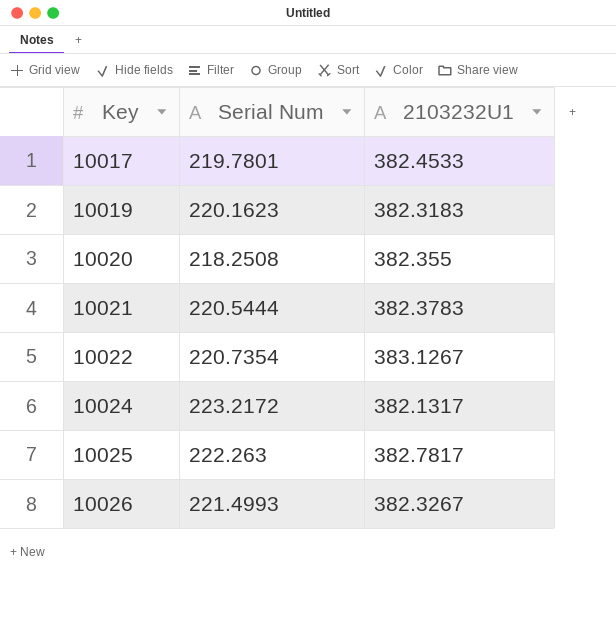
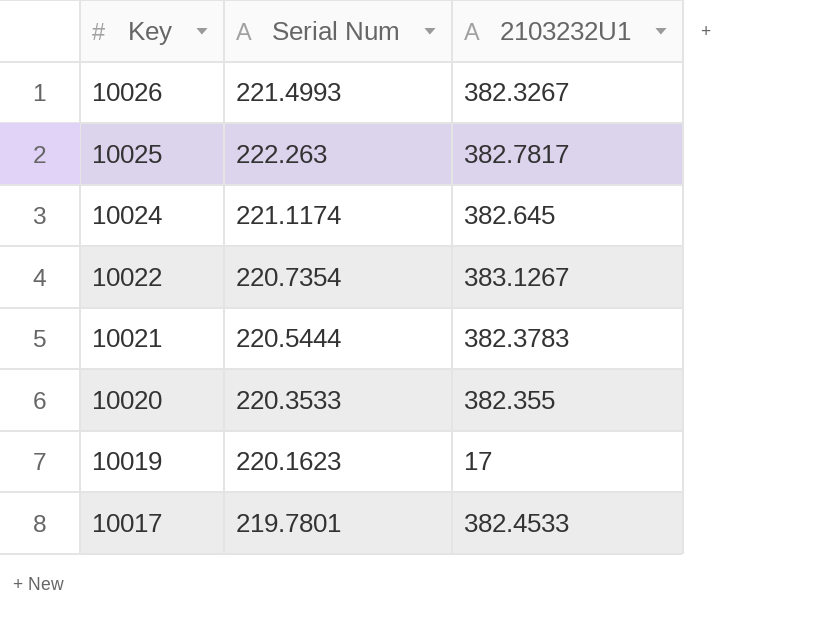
row order: Key ascending -> Key descending
10024 | Serial Num: 223.2172 -> 221.1174
10024 | 2103232U1: 382.1317 -> 382.645
10020 | Serial Num: 218.2508 -> 220.3533
10019 | 2103232U1: 382.3183 -> 17

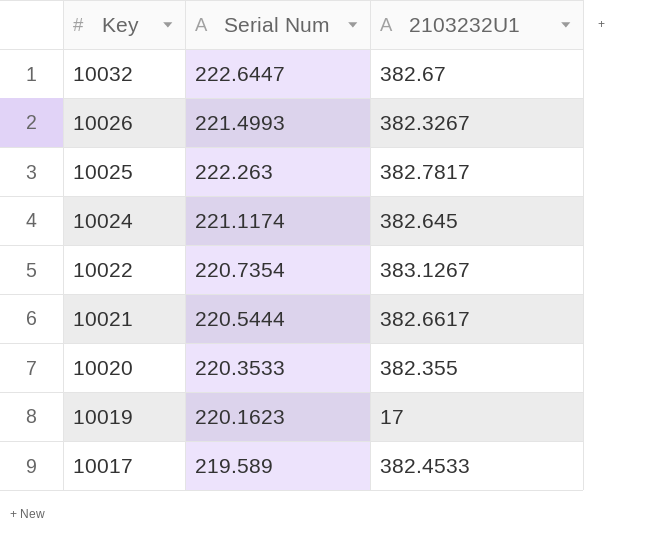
row 10032: none -> 222.6447 | 382.67
10021 | 2103232U1: 382.3783 -> 382.6617
10017 | Serial Num: 219.7801 -> 219.589

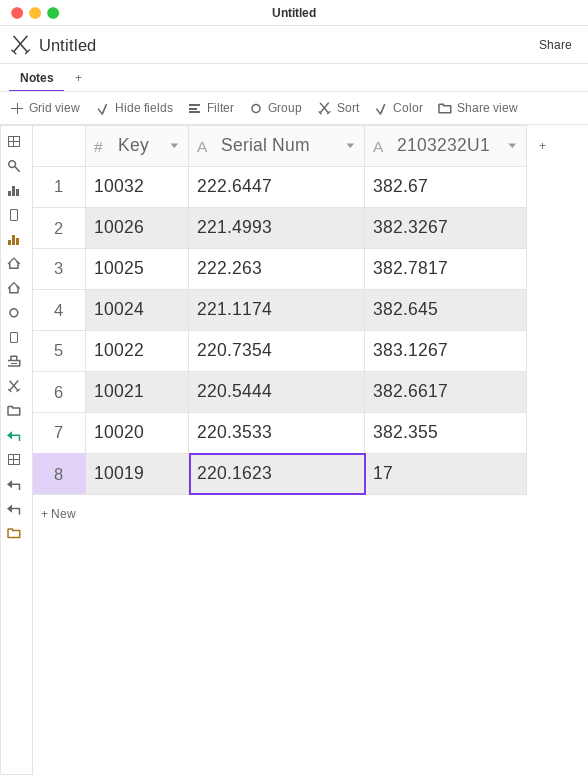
row 10017: 219.589 | 382.4533 -> none

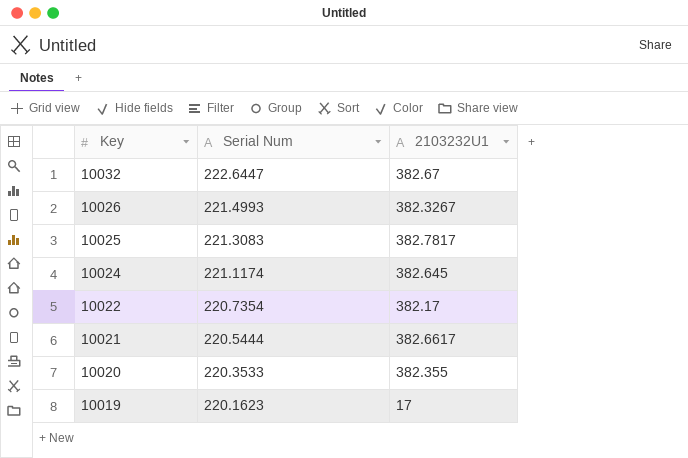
10025 | Serial Num: 222.263 -> 221.3083
10022 | 2103232U1: 383.1267 -> 382.17

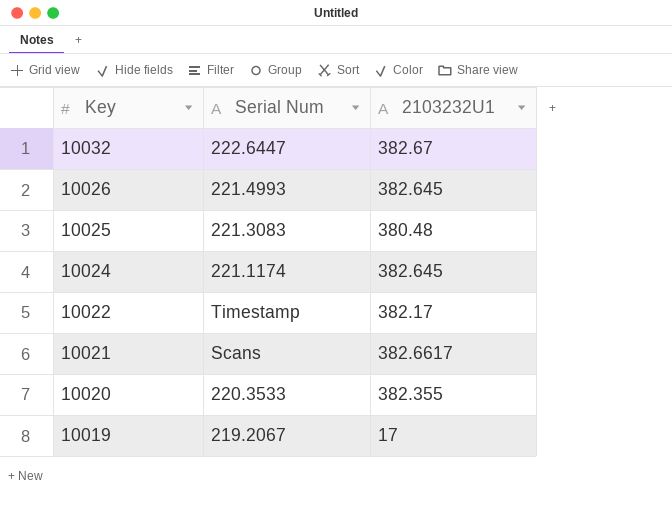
10026 | 2103232U1: 382.3267 -> 382.645
10025 | 2103232U1: 382.7817 -> 380.48
10022 | Serial Num: 220.7354 -> Timestamp
10021 | Serial Num: 220.5444 -> Scans
10019 | Serial Num: 220.1623 -> 219.2067

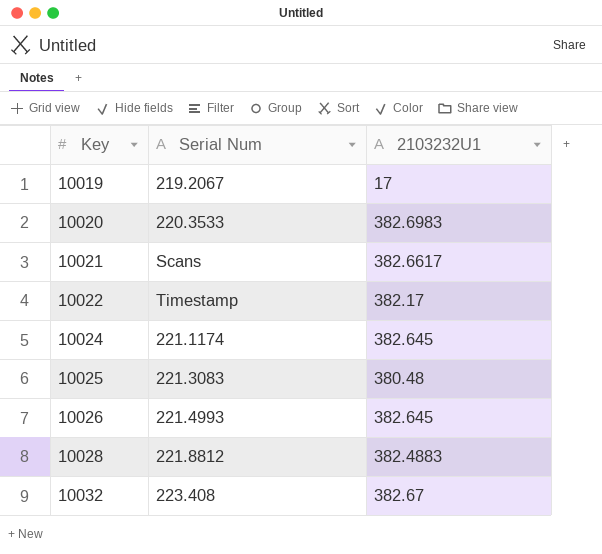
row order: Key descending -> Key ascending
10020 | 2103232U1: 382.355 -> 382.6983
row 10028: none -> 221.8812 | 382.4883
10032 | Serial Num: 222.6447 -> 223.408

